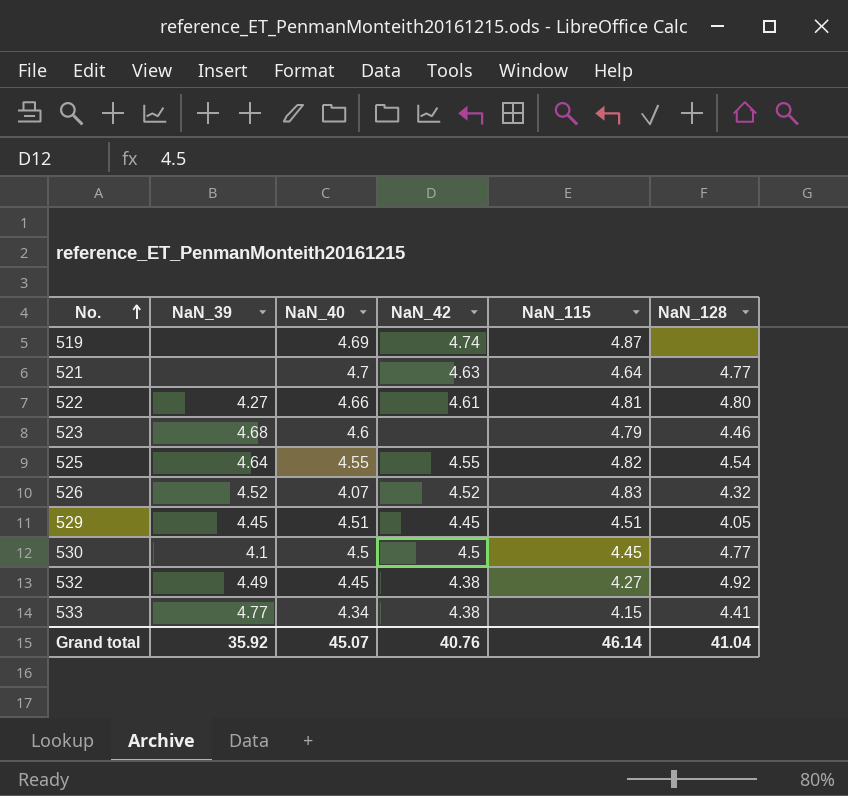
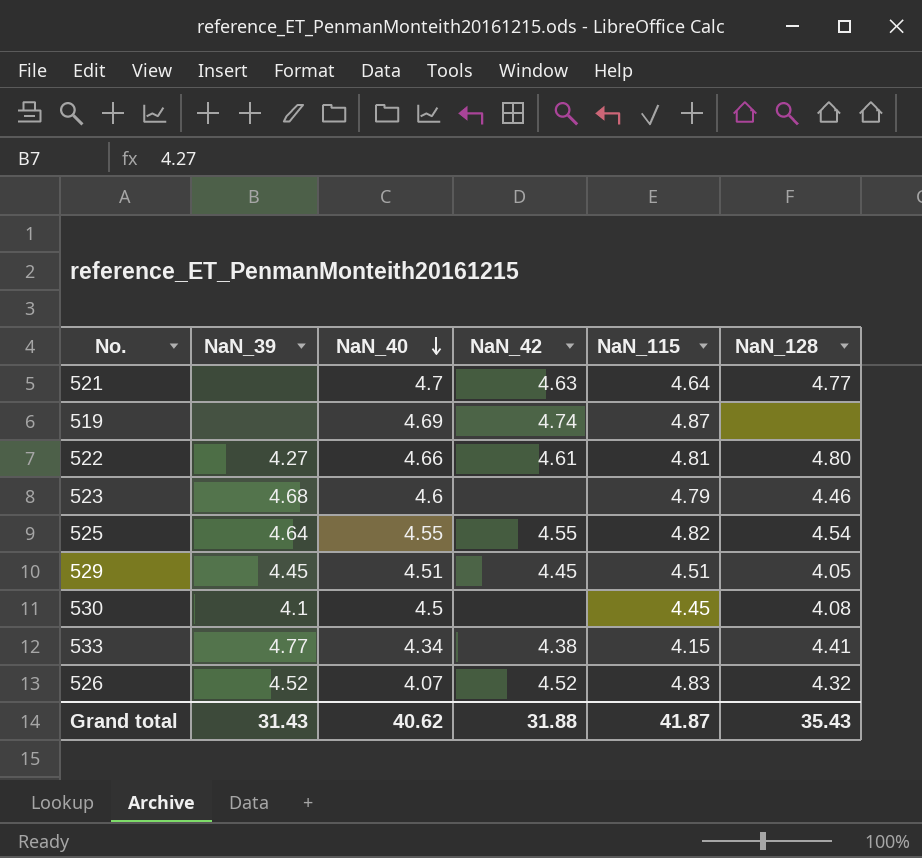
row order: No. ascending -> NaN_40 descending
row 532: 4.49 | 4.45 | 4.38 | 4.27 | 4.92 -> none
530 | NaN_42: 4.5 -> none
530 | NaN_128: 4.77 -> 4.08
Grand total | NaN_39: 35.92 -> 31.43
Grand total | NaN_40: 45.07 -> 40.62
Grand total | NaN_42: 40.76 -> 31.88
Grand total | NaN_115: 46.14 -> 41.87
Grand total | NaN_128: 41.04 -> 35.43

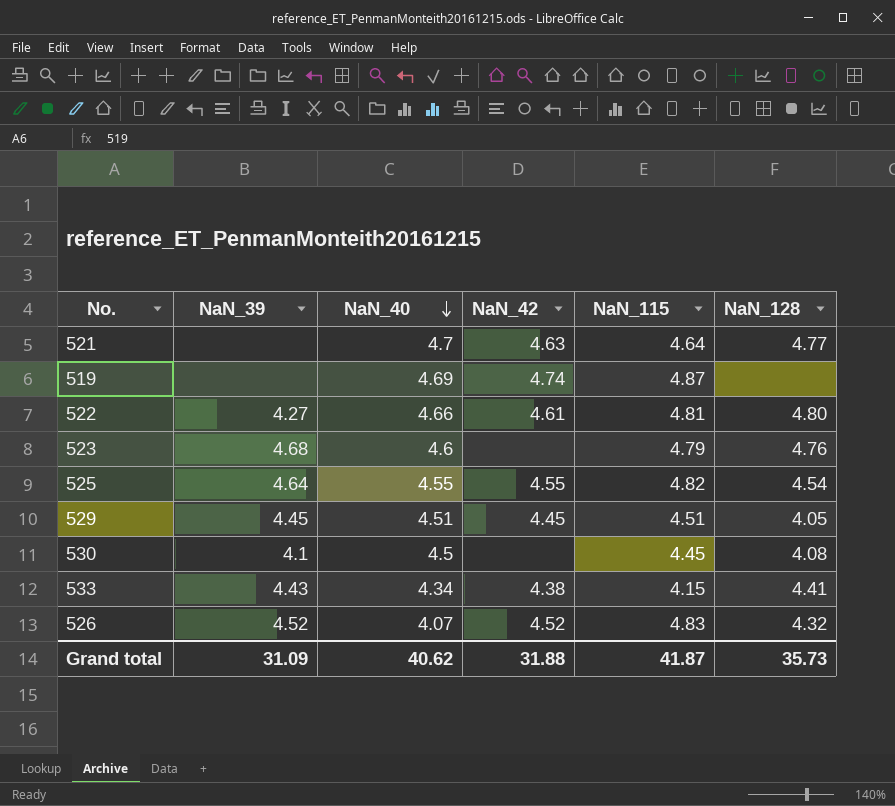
523 | NaN_128: 4.46 -> 4.76
533 | NaN_39: 4.77 -> 4.43
Grand total | NaN_39: 31.43 -> 31.09
Grand total | NaN_128: 35.43 -> 35.73

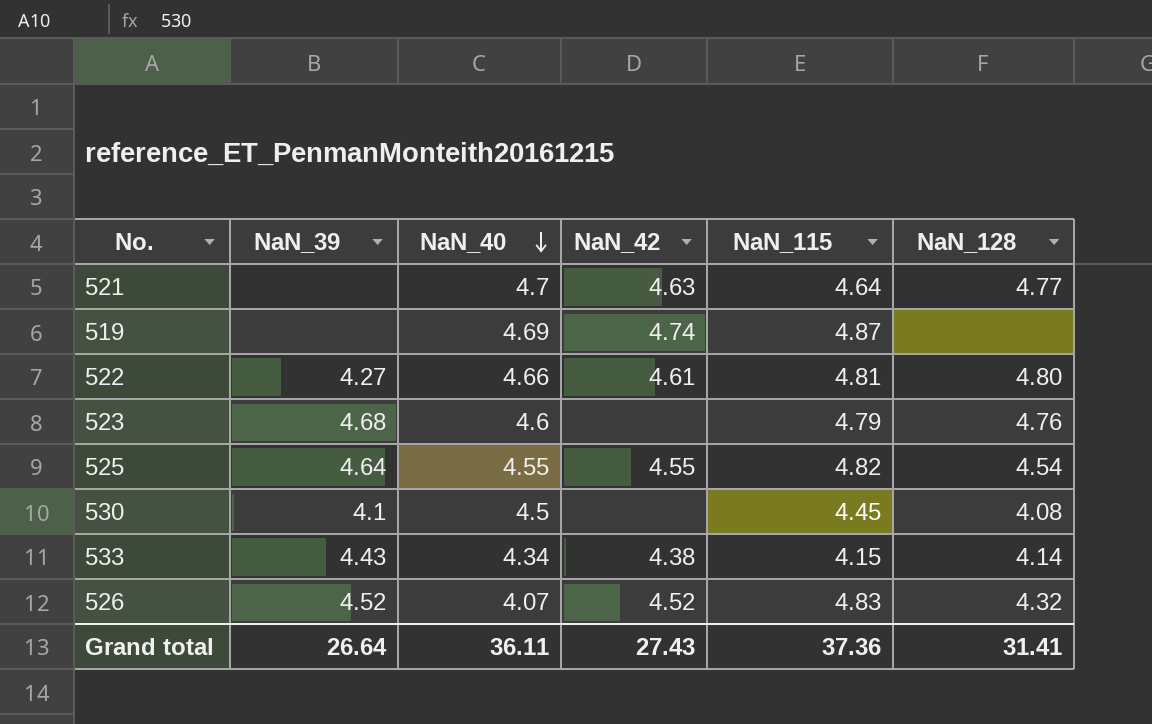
row 529: 4.45 | 4.51 | 4.45 | 4.51 | 4.05 -> none
533 | NaN_128: 4.41 -> 4.14
Grand total | NaN_39: 31.09 -> 26.64
Grand total | NaN_40: 40.62 -> 36.11
Grand total | NaN_42: 31.88 -> 27.43
Grand total | NaN_115: 41.87 -> 37.36
Grand total | NaN_128: 35.73 -> 31.41

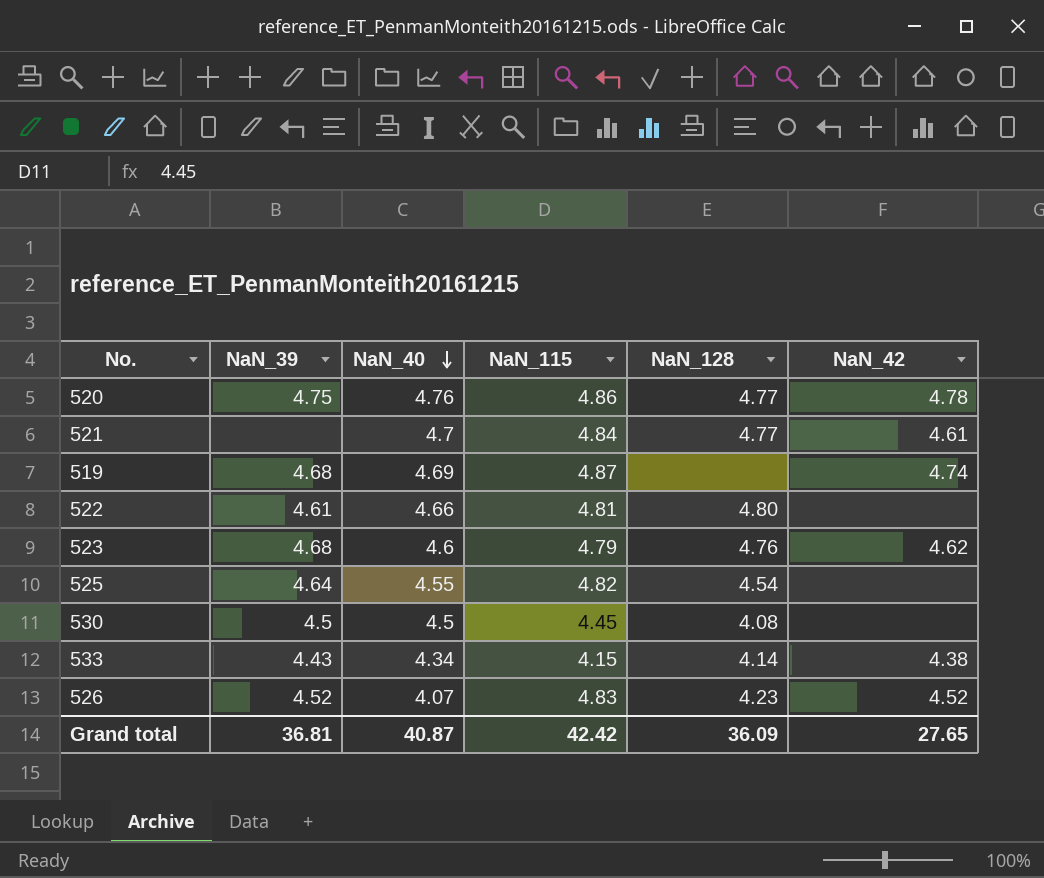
column NaN_42 | position: 4 -> 6
row 520: none -> 4.75 | 4.76 | 4.86 | 4.77 | 4.78
521 | NaN_115: 4.64 -> 4.84
521 | NaN_42: 4.63 -> 4.61
519 | NaN_39: none -> 4.68
522 | NaN_39: 4.27 -> 4.61
522 | NaN_42: 4.61 -> none
523 | NaN_42: none -> 4.62
525 | NaN_42: 4.55 -> none
530 | NaN_39: 4.1 -> 4.5
526 | NaN_128: 4.32 -> 4.23
Grand total | NaN_39: 26.64 -> 36.81
Grand total | NaN_40: 36.11 -> 40.87
Grand total | NaN_115: 37.36 -> 42.42
Grand total | NaN_128: 31.41 -> 36.09
Grand total | NaN_42: 27.43 -> 27.65

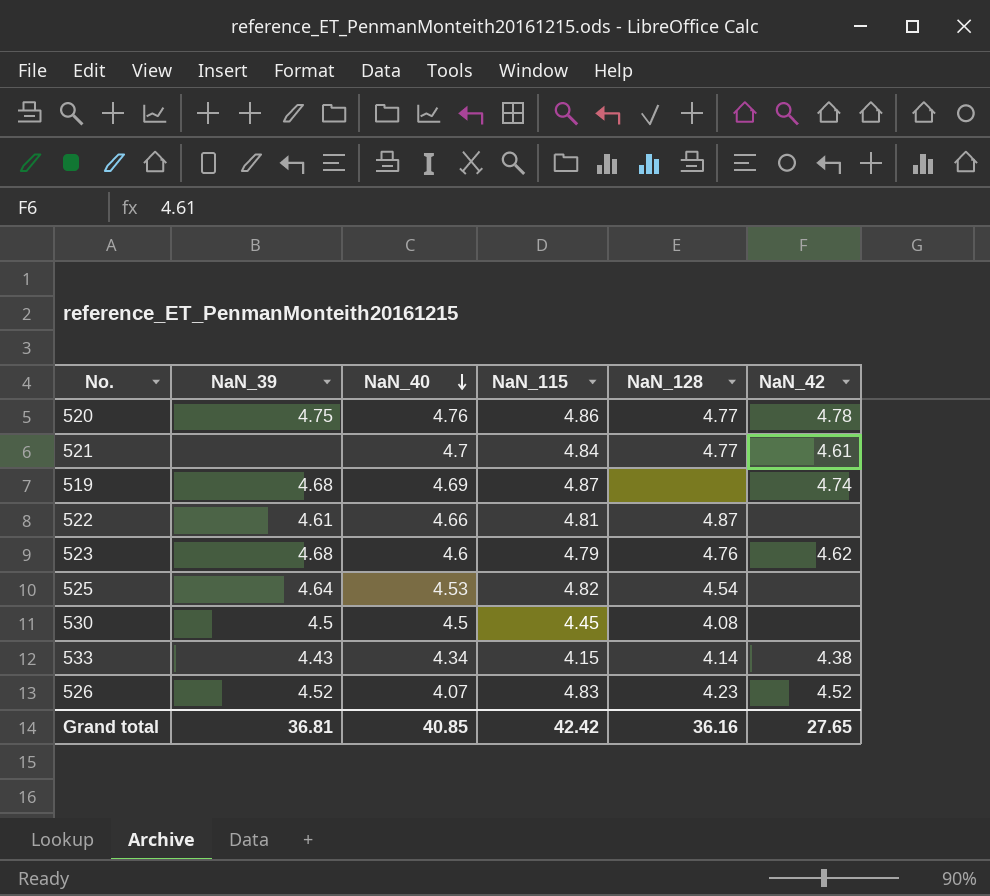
522 | NaN_128: 4.80 -> 4.87
525 | NaN_40: 4.55 -> 4.53
Grand total | NaN_40: 40.87 -> 40.85
Grand total | NaN_128: 36.09 -> 36.16

